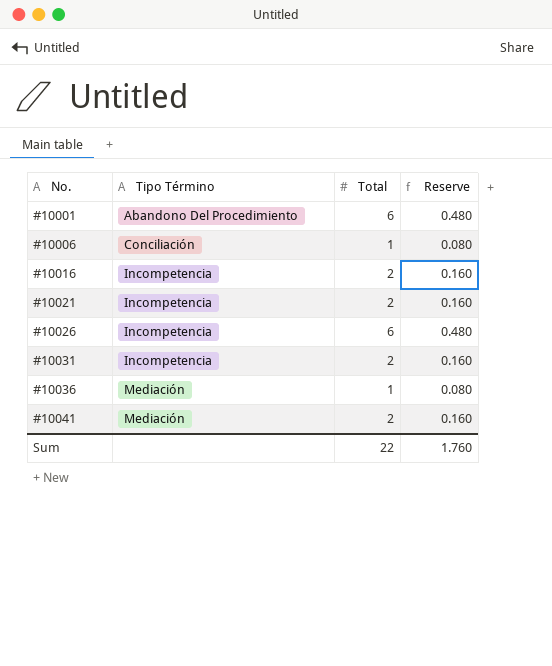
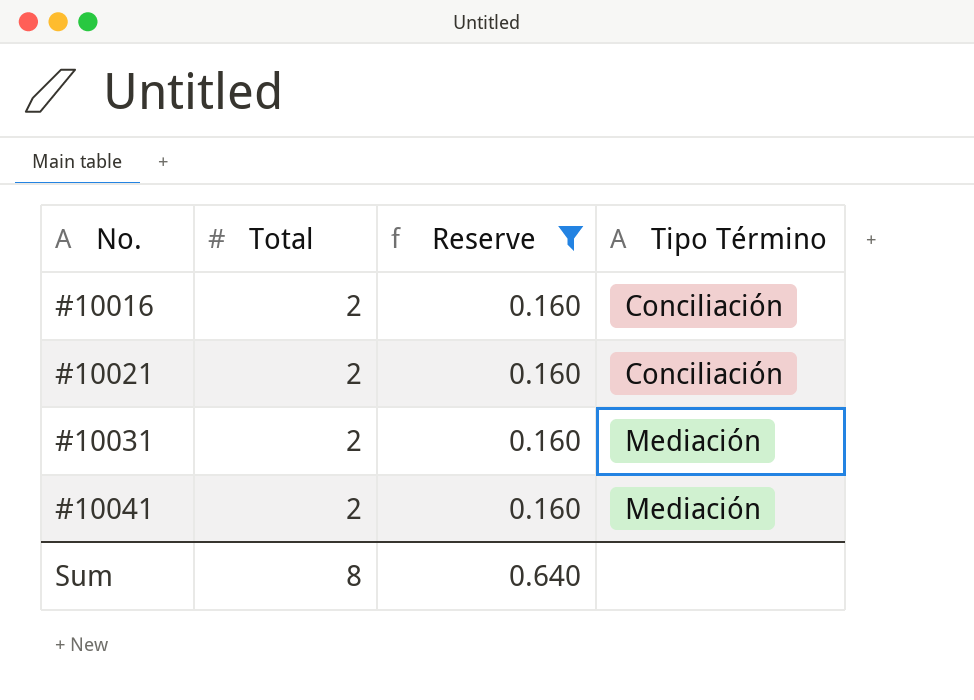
filter: none -> Reserve = 0.160
column Tipo Término | position: 2 -> 4
#10016 | Tipo Término: Incompetencia -> Conciliación
#10021 | Tipo Término: Incompetencia -> Conciliación
#10031 | Tipo Término: Incompetencia -> Mediación
Sum | Total: 22 -> 8
Sum | Reserve: 1.760 -> 0.640

